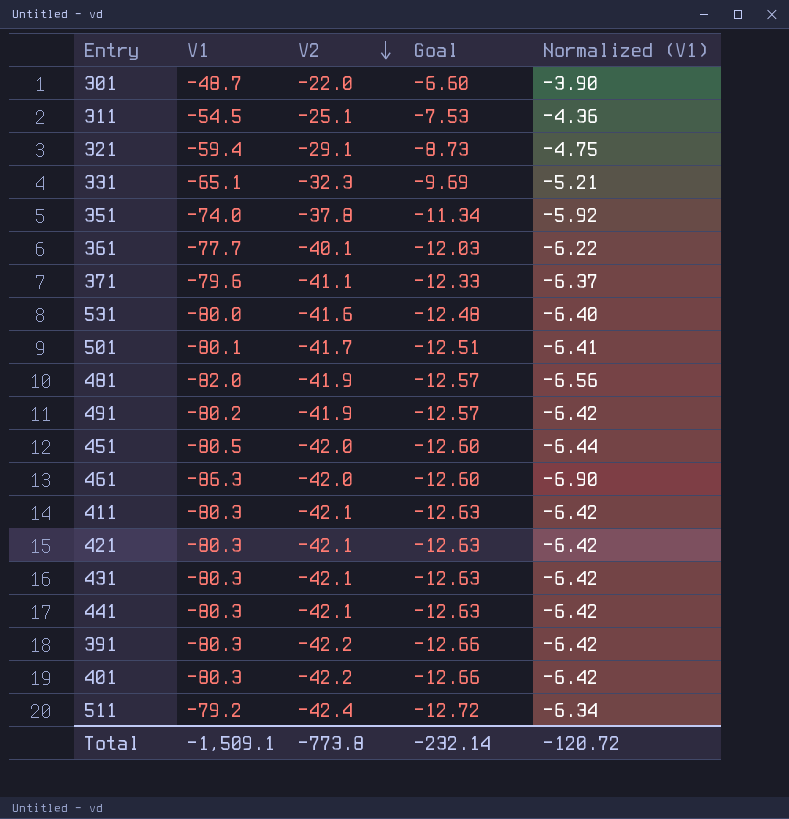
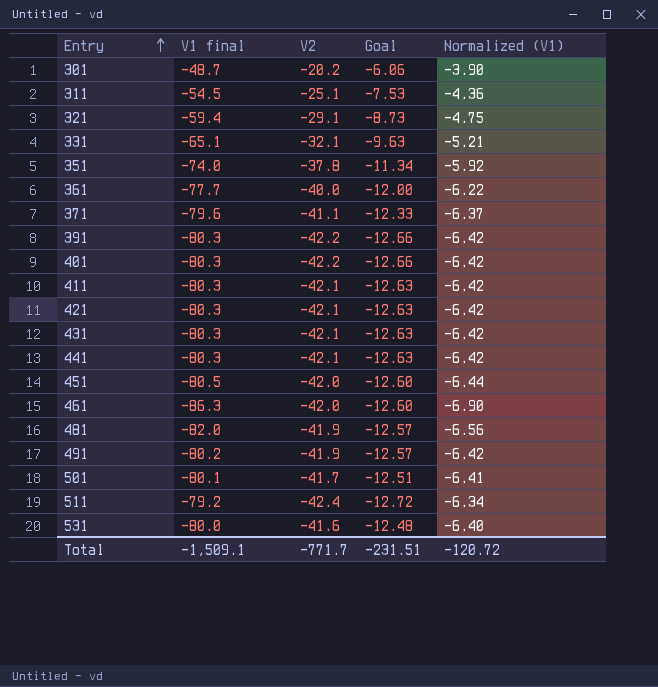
row order: V2 descending -> Entry ascending
column name: V1 -> V1 final
301 | V2: -22.0 -> -20.2
301 | Goal: -6.60 -> -6.06
331 | V2: -32.3 -> -32.1
331 | Goal: -9.69 -> -9.63
361 | V2: -40.1 -> -40.0
361 | Goal: -12.03 -> -12.00
Total | V2: -773.8 -> -771.7
Total | Goal: -232.14 -> -231.51

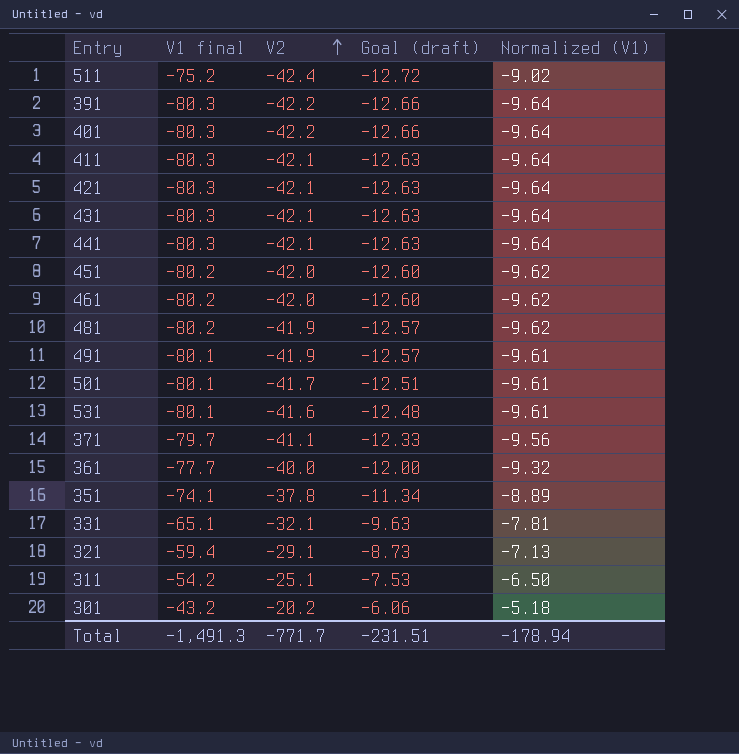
row order: Entry ascending -> V2 ascending
column name: Goal -> Goal (draft)
column Normalized (V1) | formula: [V1 final] * 0.08 -> [V1 final] * 0.12
511 | V1 final: -79.2 -> -75.2
451 | V1 final: -80.5 -> -80.2
461 | V1 final: -86.3 -> -80.2
481 | V1 final: -82.0 -> -80.2
491 | V1 final: -80.2 -> -80.1
531 | V1 final: -80.0 -> -80.1
371 | V1 final: -79.6 -> -79.7
351 | V1 final: -74.0 -> -74.1
311 | V1 final: -54.5 -> -54.2
301 | V1 final: -48.7 -> -43.2
Total | V1 final: -1,509.1 -> -1,491.3
Total | Normalized (V1): -120.72 -> -178.94

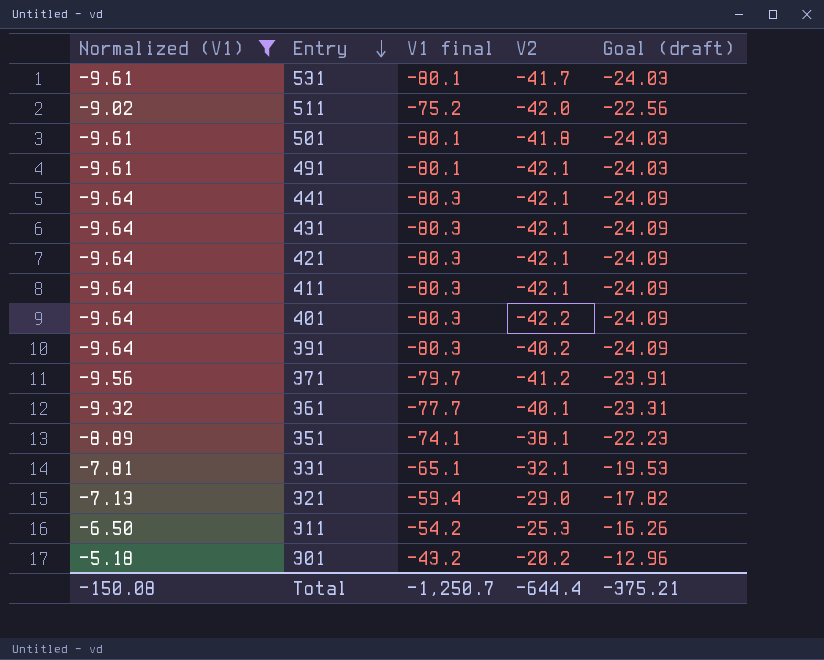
filter: none -> Normalized (V1) != -9.62
row order: V2 ascending -> Entry descending
column Normalized (V1) | position: 5 -> 1
column Goal (draft) | formula: [V2] * 0.3 -> [V1 final] * 0.3
531 | V2: -41.6 -> -41.7
511 | V2: -42.4 -> -42.0
501 | V2: -41.7 -> -41.8
491 | V2: -41.9 -> -42.1
391 | V2: -42.2 -> -40.2
371 | V2: -41.1 -> -41.2
361 | V2: -40.0 -> -40.1
351 | V2: -37.8 -> -38.1
321 | V2: -29.1 -> -29.0
311 | V2: -25.1 -> -25.3
Total | Normalized (V1): -178.94 -> -150.08
Total | V1 final: -1,491.3 -> -1,250.7
Total | V2: -771.7 -> -644.4
Total | Goal (draft): -231.51 -> -375.21

